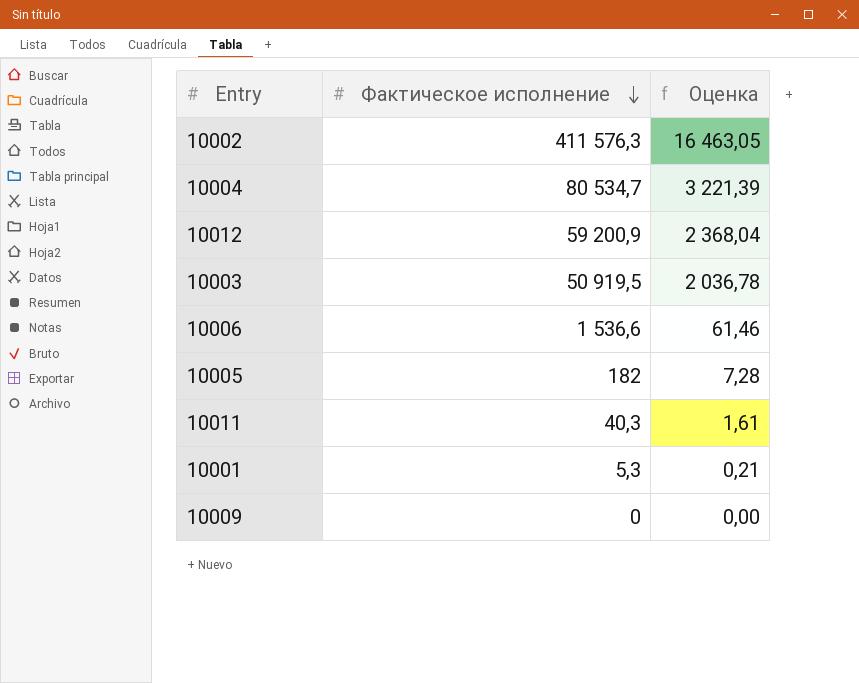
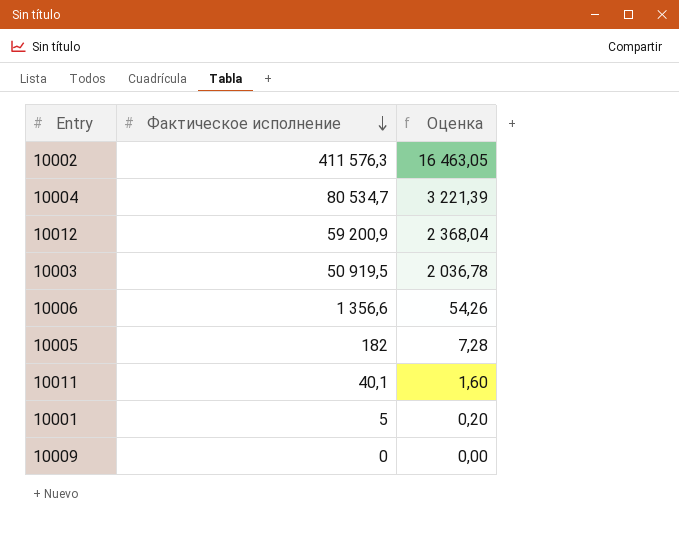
10006 | Фактическое исполнение: 1 536,6 -> 1 356,6
10006 | Оценка: 61,46 -> 54,26
10011 | Фактическое исполнение: 40,3 -> 40,1
10011 | Оценка: 1,61 -> 1,60
10001 | Фактическое исполнение: 5,3 -> 5
10001 | Оценка: 0,21 -> 0,20

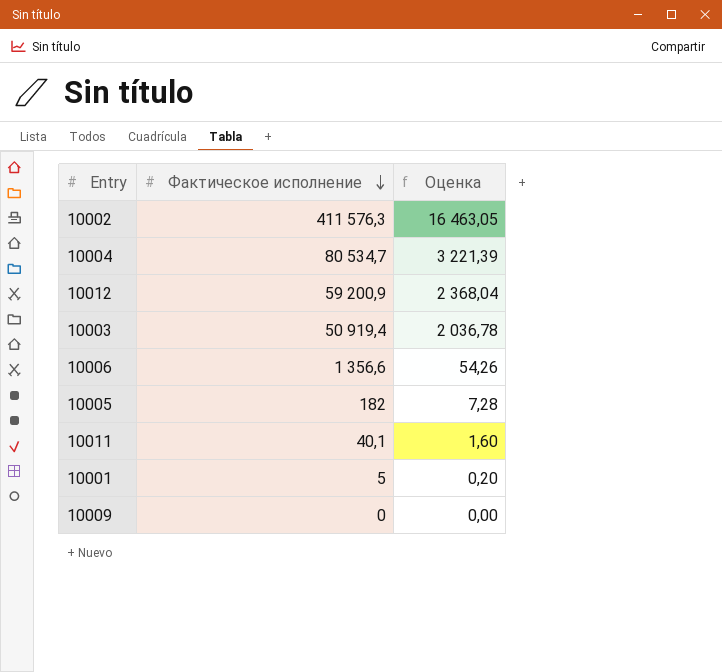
10003 | Фактическое исполнение: 50 919,5 -> 50 919,4

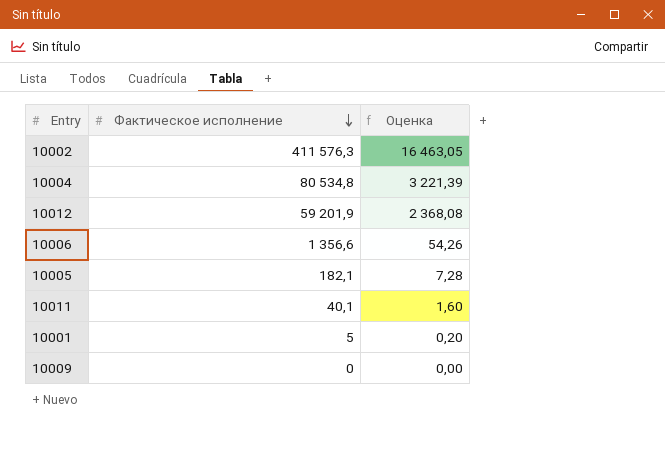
row 10003: 50 919,4 | 2 036,78 -> none
10004 | Фактическое исполнение: 80 534,7 -> 80 534,8
10012 | Фактическое исполнение: 59 200,9 -> 59 201,9
10012 | Оценка: 2 368,04 -> 2 368,08
10005 | Фактическое исполнение: 182 -> 182,1

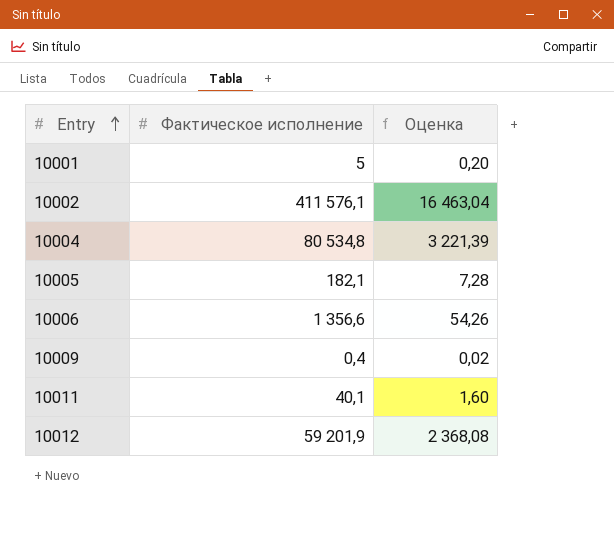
row order: Фактическое исполнение descending -> Entry ascending
10002 | Фактическое исполнение: 411 576,3 -> 411 576,1
10002 | Оценка: 16 463,05 -> 16 463,04
10009 | Фактическое исполнение: 0 -> 0,4
10009 | Оценка: 0,00 -> 0,02

